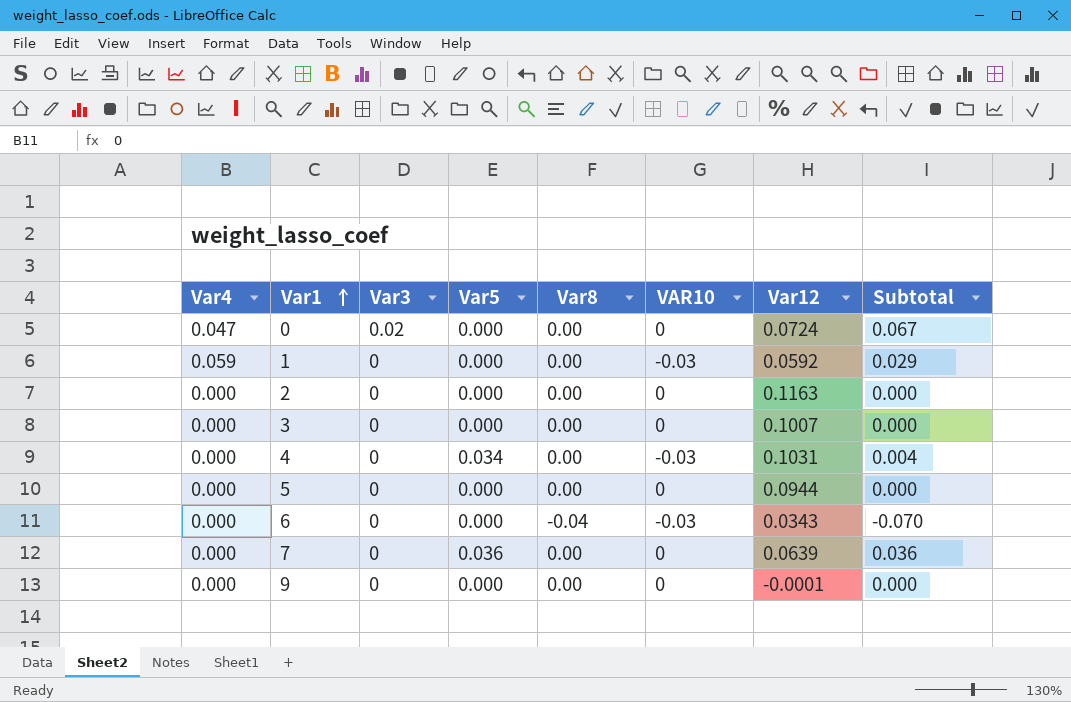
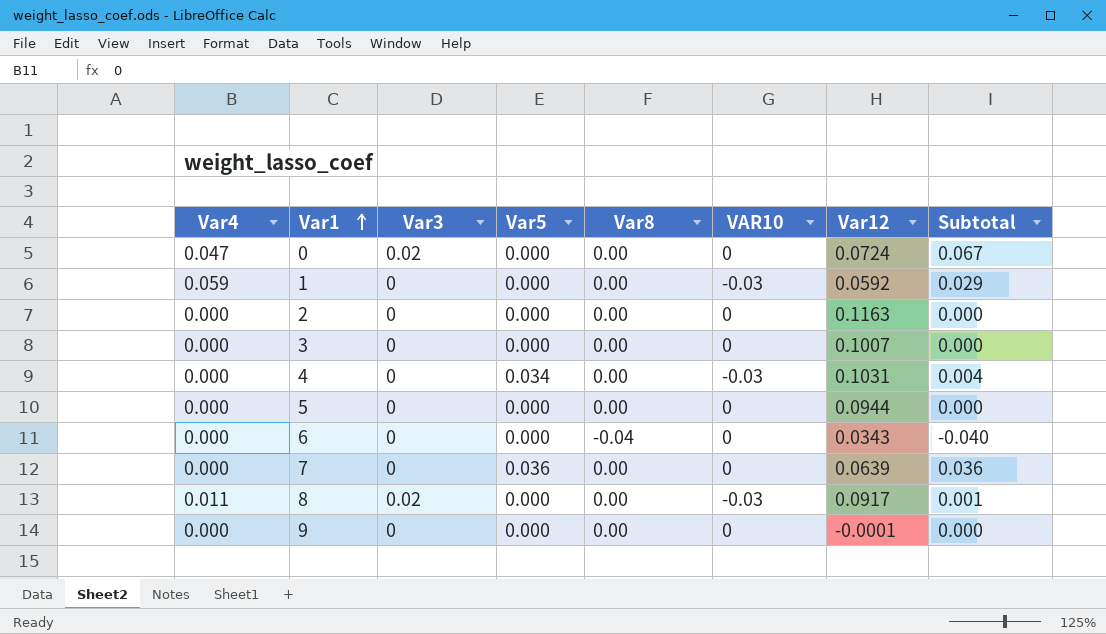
6 | VAR10: -0.03 -> 0
6 | Subtotal: -0.070 -> -0.040
row 8: none -> 0.011 | 0.02 | 0.000 | 0.00 | -0.03 | 0.0917 | 0.001

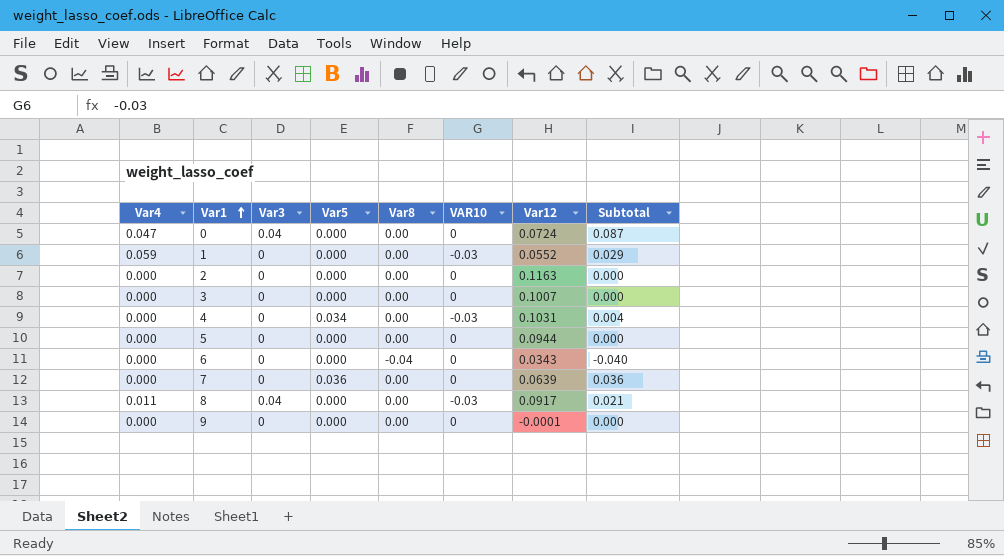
0 | Var3: 0.02 -> 0.04
0 | Subtotal: 0.067 -> 0.087
1 | Var12: 0.0592 -> 0.0552
8 | Var3: 0.02 -> 0.04
8 | Subtotal: 0.001 -> 0.021

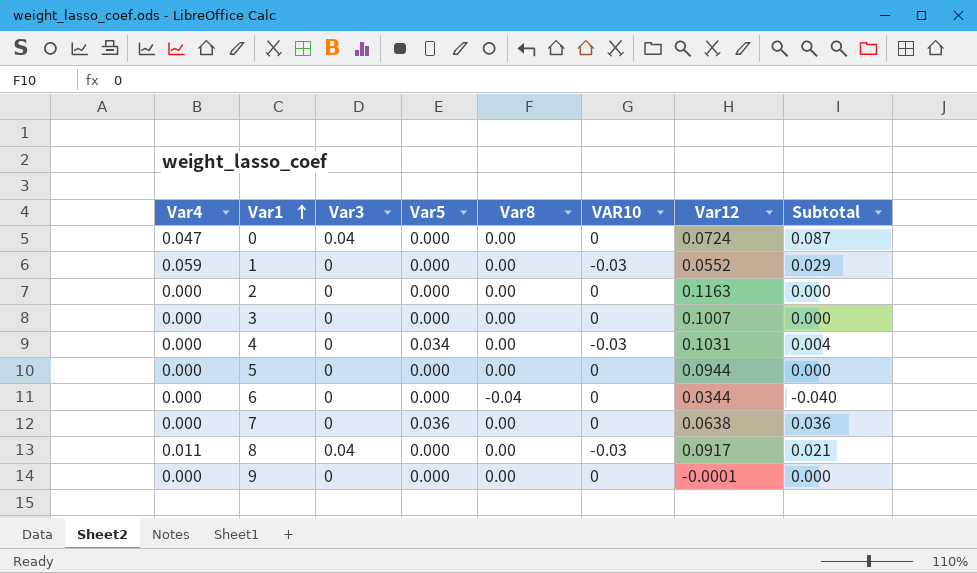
6 | Var12: 0.0343 -> 0.0344
7 | Var12: 0.0639 -> 0.0638

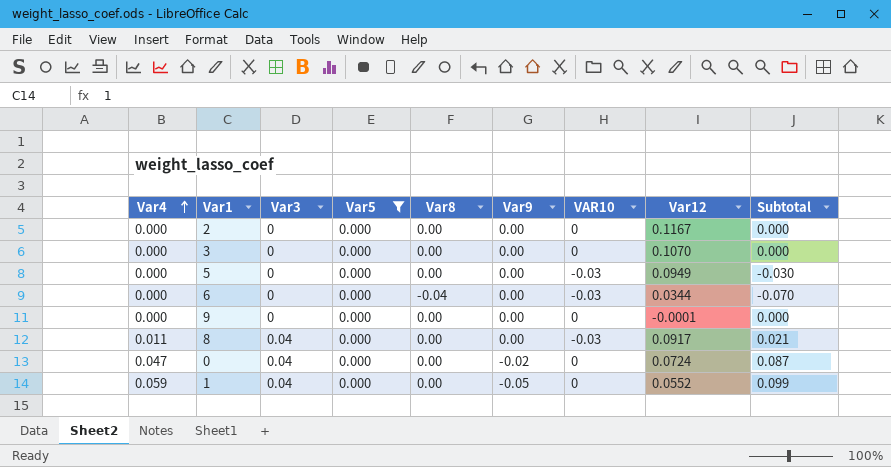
filter: none -> Var5 = 0.000
row order: Var1 ascending -> Var4 ascending
column Var9 | position: none -> 6
2 | Var12: 0.1163 -> 0.1167
3 | Var12: 0.1007 -> 0.1070
5 | VAR10: 0 -> -0.03
5 | Var12: 0.0944 -> 0.0949
5 | Subtotal: 0.000 -> -0.030
6 | VAR10: 0 -> -0.03
6 | Subtotal: -0.040 -> -0.070
1 | Var3: 0 -> 0.04
1 | VAR10: -0.03 -> 0
1 | Subtotal: 0.029 -> 0.099

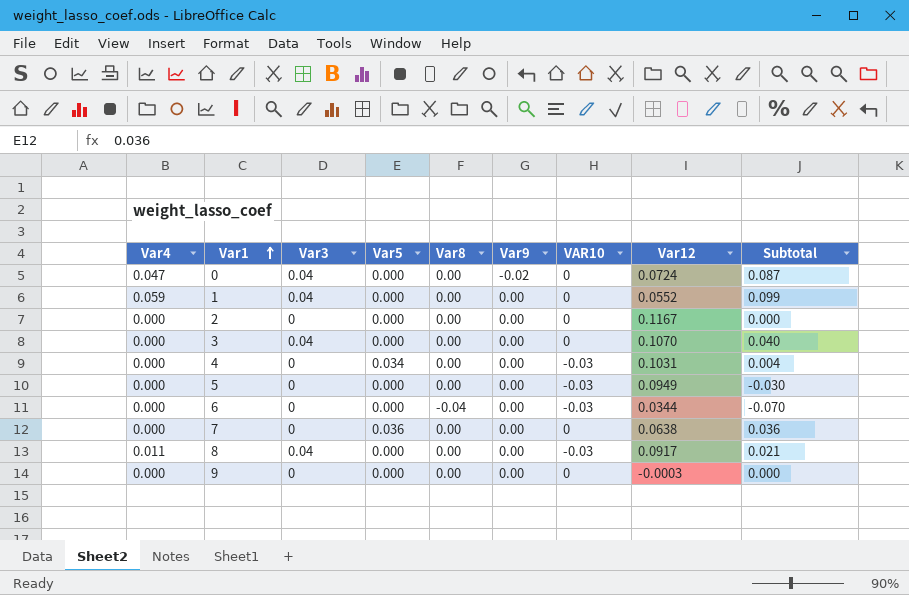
filter: Var5 = 0.000 -> none
row order: Var4 ascending -> Var1 ascending
1 | Var9: -0.05 -> 0.00
3 | Var3: 0 -> 0.04
3 | Subtotal: 0.000 -> 0.040
9 | Var12: -0.0001 -> -0.0003

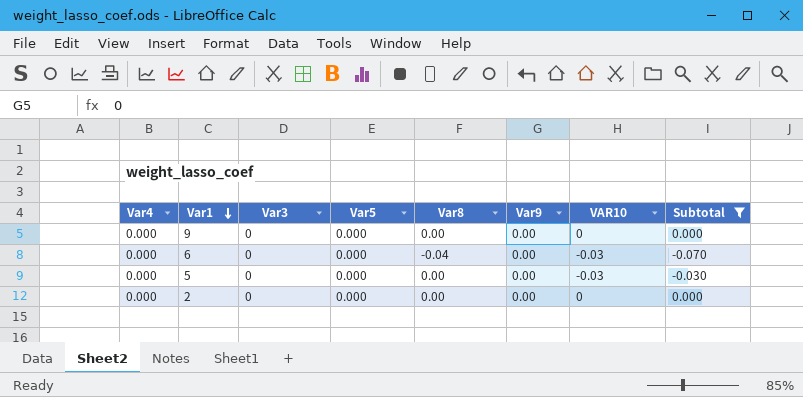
filter: none -> Subtotal <= 0.000
row order: Var1 ascending -> Var1 descending
column Var12 | position: 8 -> none

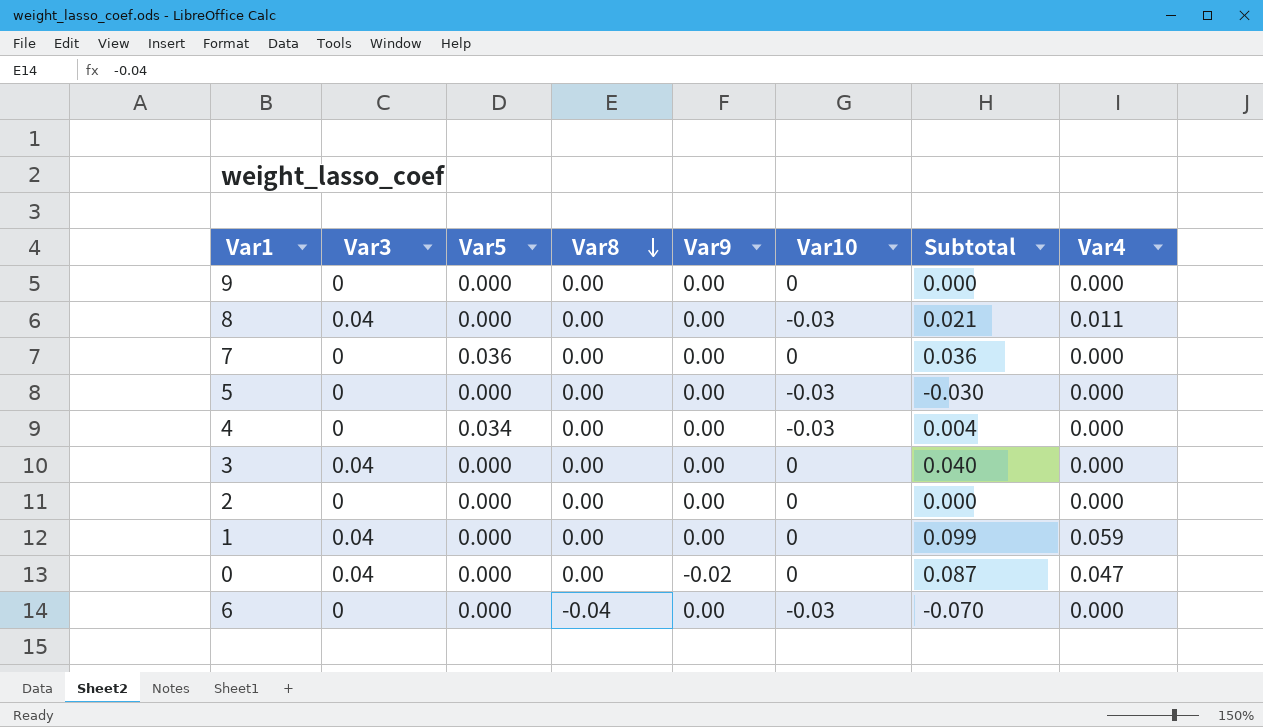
filter: Subtotal <= 0.000 -> none
row order: Var1 descending -> Var8 descending
column name: VAR10 -> Var10
column Var4 | position: 1 -> 8

